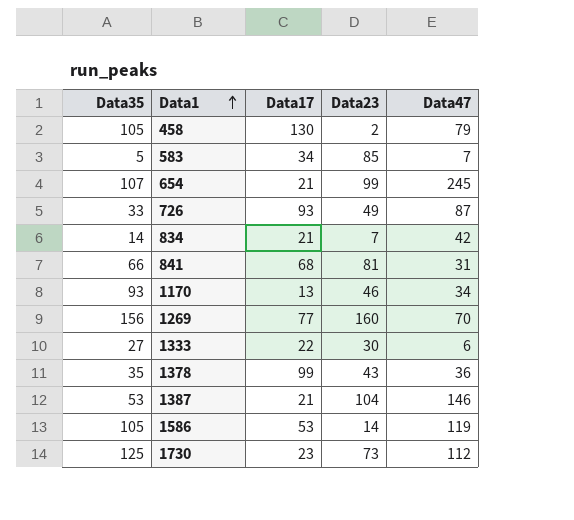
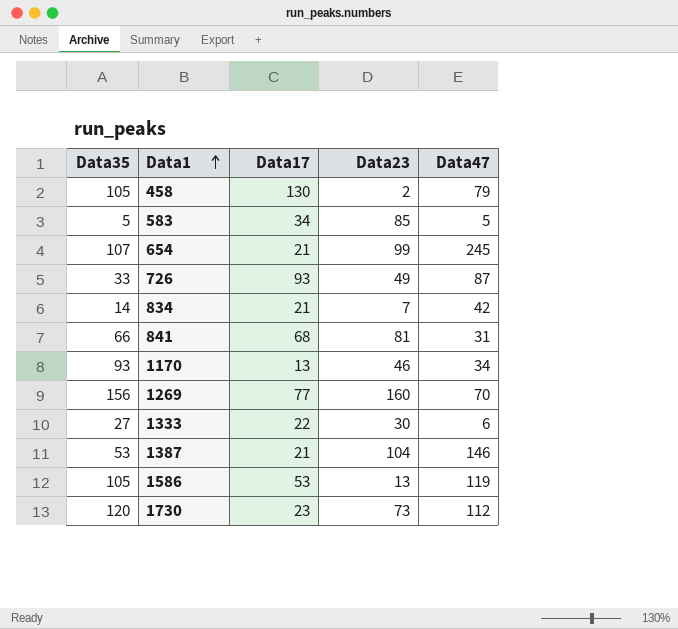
row 1378: 35 | 99 | 43 | 36 -> none
583 | Data47: 7 -> 5
1586 | Data23: 14 -> 13
1730 | Data35: 125 -> 120

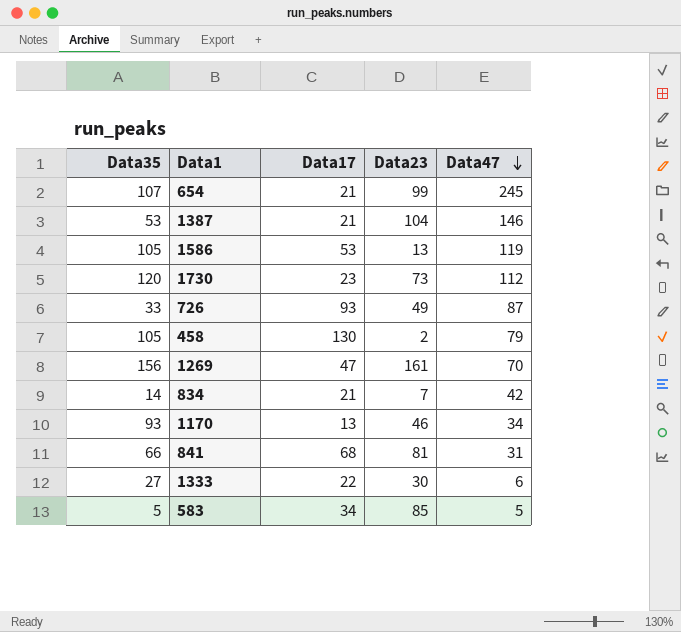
row order: Data1 ascending -> Data47 descending
1269 | Data17: 77 -> 47
1269 | Data23: 160 -> 161

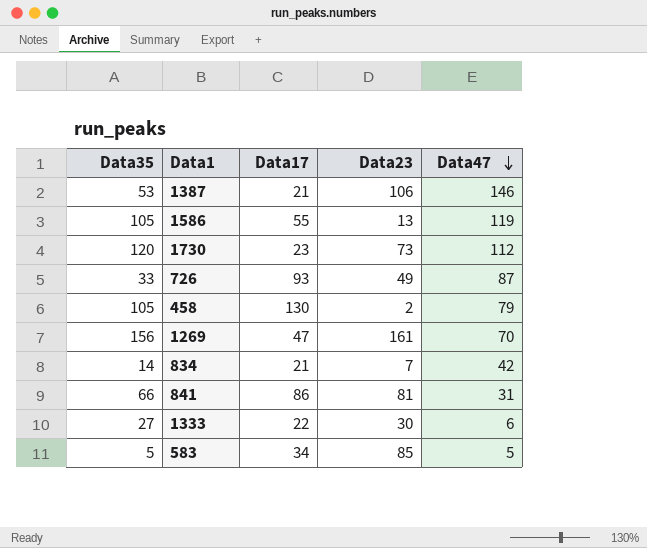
row 654: 107 | 21 | 99 | 245 -> none
row 1170: 93 | 13 | 46 | 34 -> none
1387 | Data23: 104 -> 106
1586 | Data17: 53 -> 55
841 | Data17: 68 -> 86

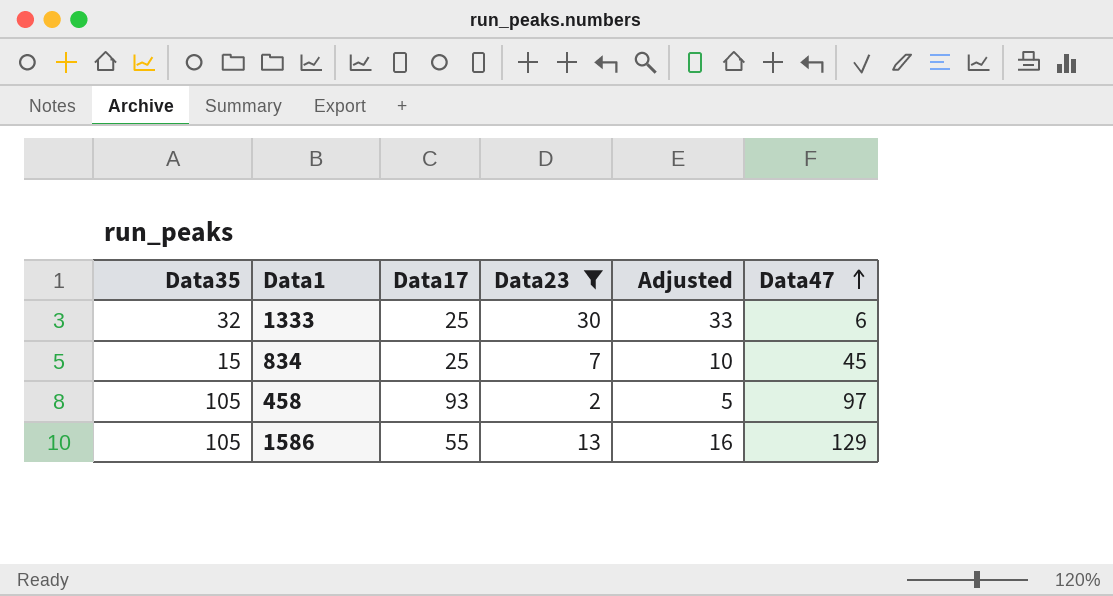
filter: none -> Data23 <= 30
row order: Data47 descending -> Data47 ascending
column Adjusted | formula: none -> [Data23] + 3
1333 | Data35: 27 -> 32
1333 | Data17: 22 -> 25
834 | Data35: 14 -> 15
834 | Data17: 21 -> 25
834 | Data47: 42 -> 45
458 | Data17: 130 -> 93
458 | Data47: 79 -> 97
1586 | Data47: 119 -> 129

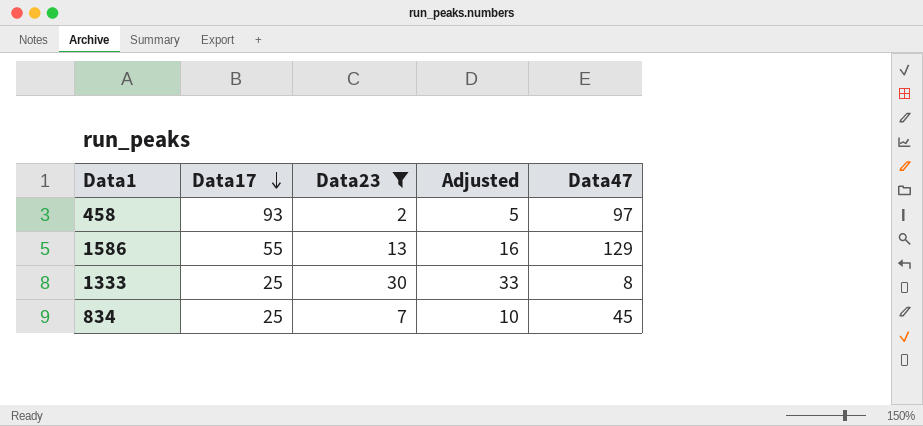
row order: Data47 ascending -> Data17 descending
column Data35 | position: 1 -> none
1333 | Data47: 6 -> 8

